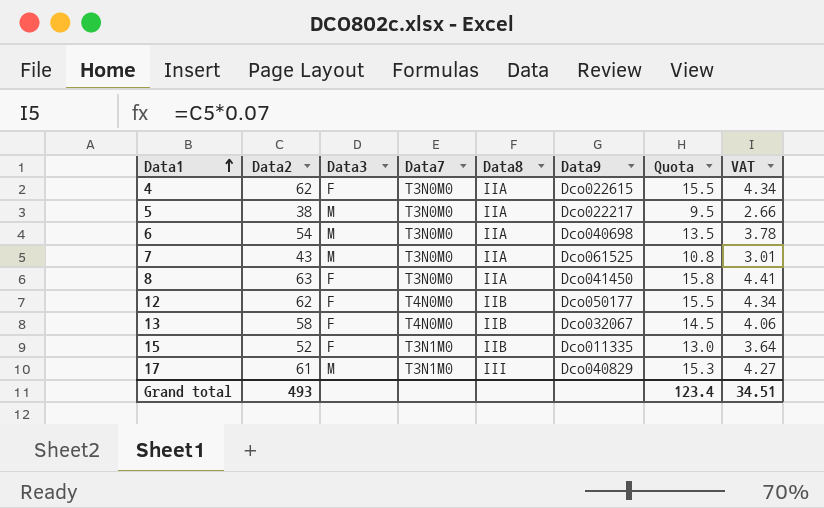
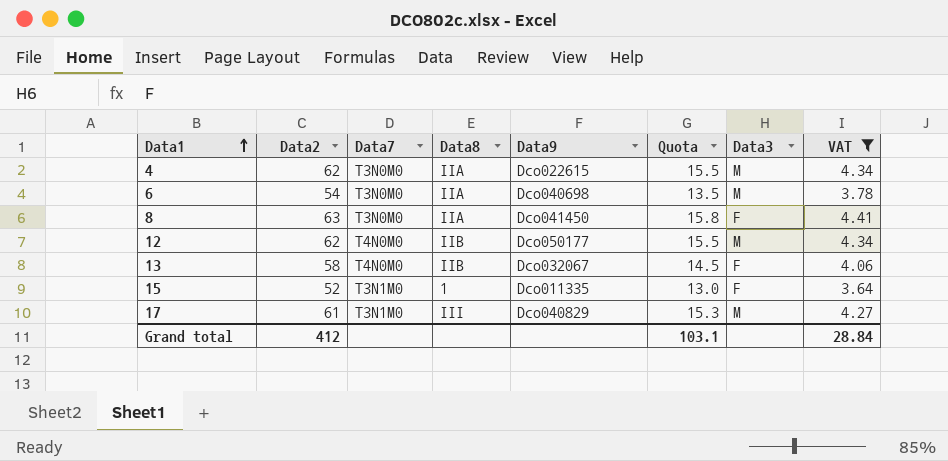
filter: none -> VAT >= 3.64
column Data3 | position: 3 -> 7
4 | Data3: F -> M
12 | Data3: F -> M
15 | Data8: IIB -> 1
Grand total | Data2: 493 -> 412
Grand total | Quota: 123.4 -> 103.1
Grand total | VAT: 34.51 -> 28.84

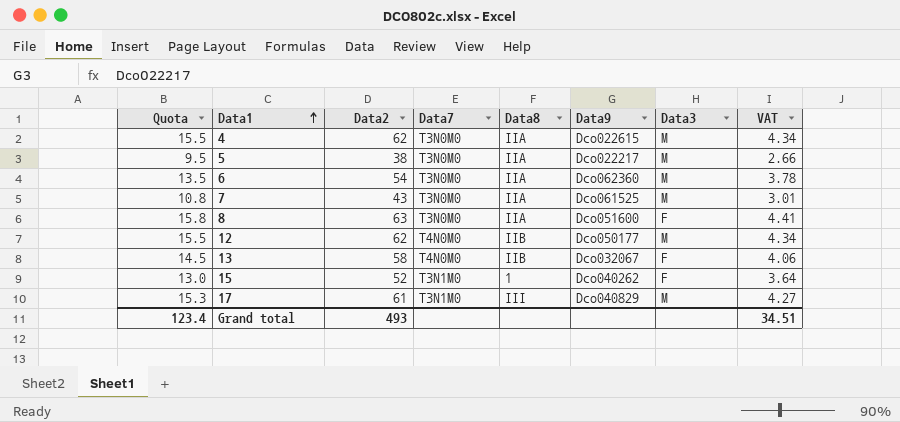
filter: VAT >= 3.64 -> none
column Quota | position: 6 -> 1
6 | Data9: Dco040698 -> Dco062360
8 | Data9: Dco041450 -> Dco051600
15 | Data9: Dco011335 -> Dco040262
Grand total | Quota: 103.1 -> 123.4
Grand total | Data2: 412 -> 493
Grand total | VAT: 28.84 -> 34.51

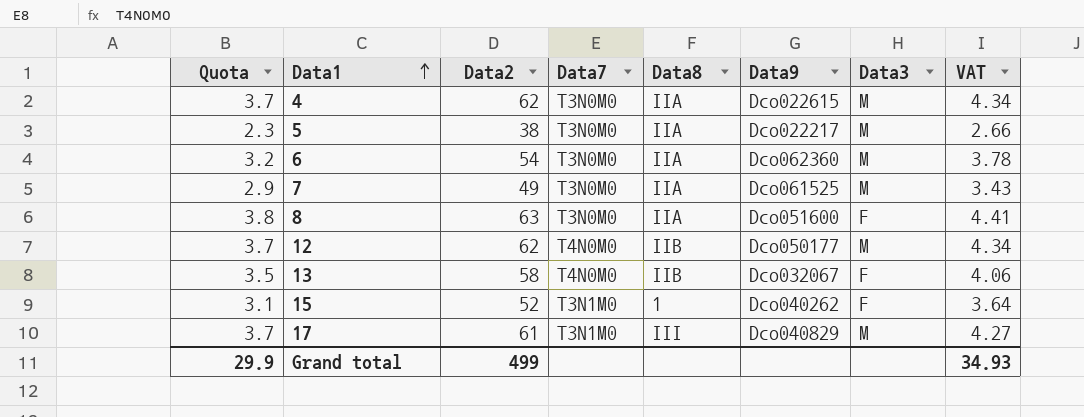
column Quota | formula: [Data2] * 0.25 -> [Data2] * 0.06
7 | Data2: 43 -> 49
7 | VAT: 3.01 -> 3.43
Grand total | Quota: 123.4 -> 29.9
Grand total | Data2: 493 -> 499
Grand total | VAT: 34.51 -> 34.93

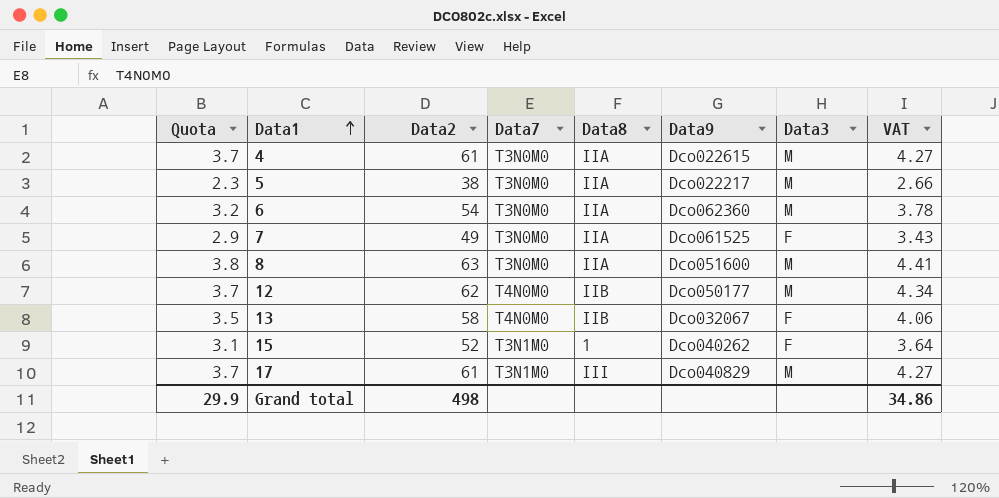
4 | Data2: 62 -> 61
4 | VAT: 4.34 -> 4.27
7 | Data3: M -> F
8 | Data3: F -> M
Grand total | Data2: 499 -> 498
Grand total | VAT: 34.93 -> 34.86

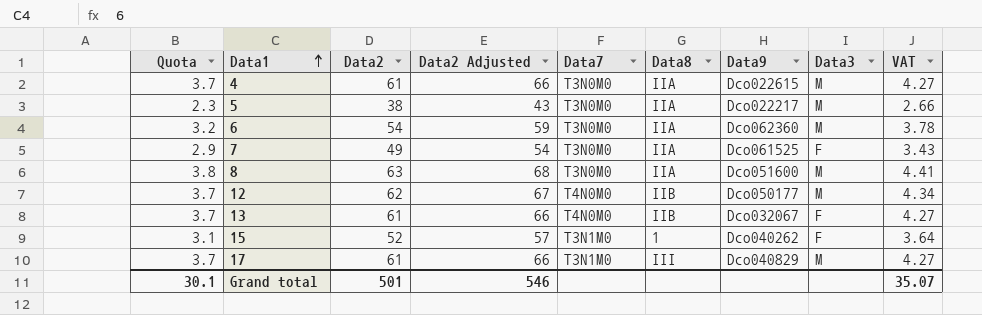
column Data2 Adjusted | formula: none -> [Data2] + 5
13 | Quota: 3.5 -> 3.7
13 | Data2: 58 -> 61
13 | VAT: 4.06 -> 4.27
Grand total | Quota: 29.9 -> 30.1
Grand total | Data2: 498 -> 501
Grand total | VAT: 34.86 -> 35.07

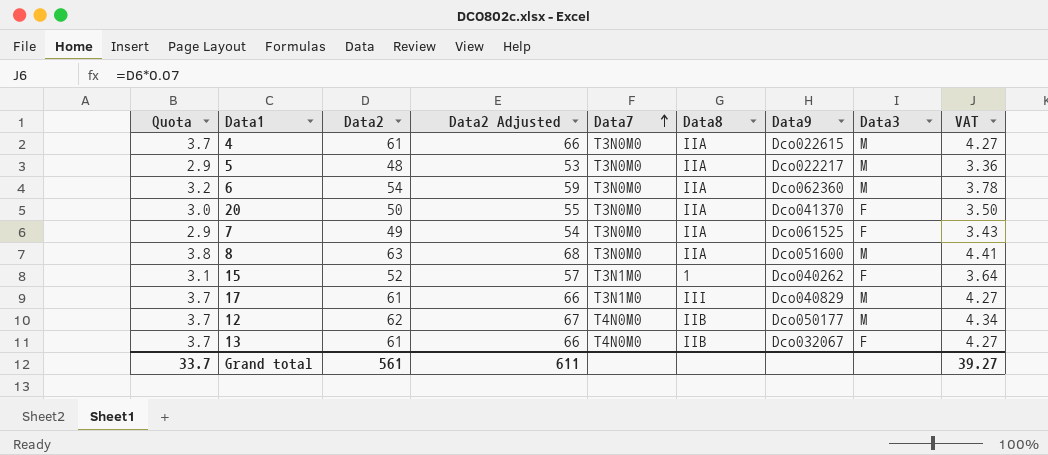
row order: Data1 ascending -> Data7 ascending
5 | Quota: 2.3 -> 2.9
5 | Data2: 38 -> 48
5 | Data2 Adjusted: 43 -> 53
5 | VAT: 2.66 -> 3.36
row 20: none -> 3.0 | 50 | 55 | T3N0M0 | IIA | Dco041370 | F | 3.50
Grand total | Quota: 30.1 -> 33.7
Grand total | Data2: 501 -> 561
Grand total | Data2 Adjusted: 546 -> 611
Grand total | VAT: 35.07 -> 39.27

